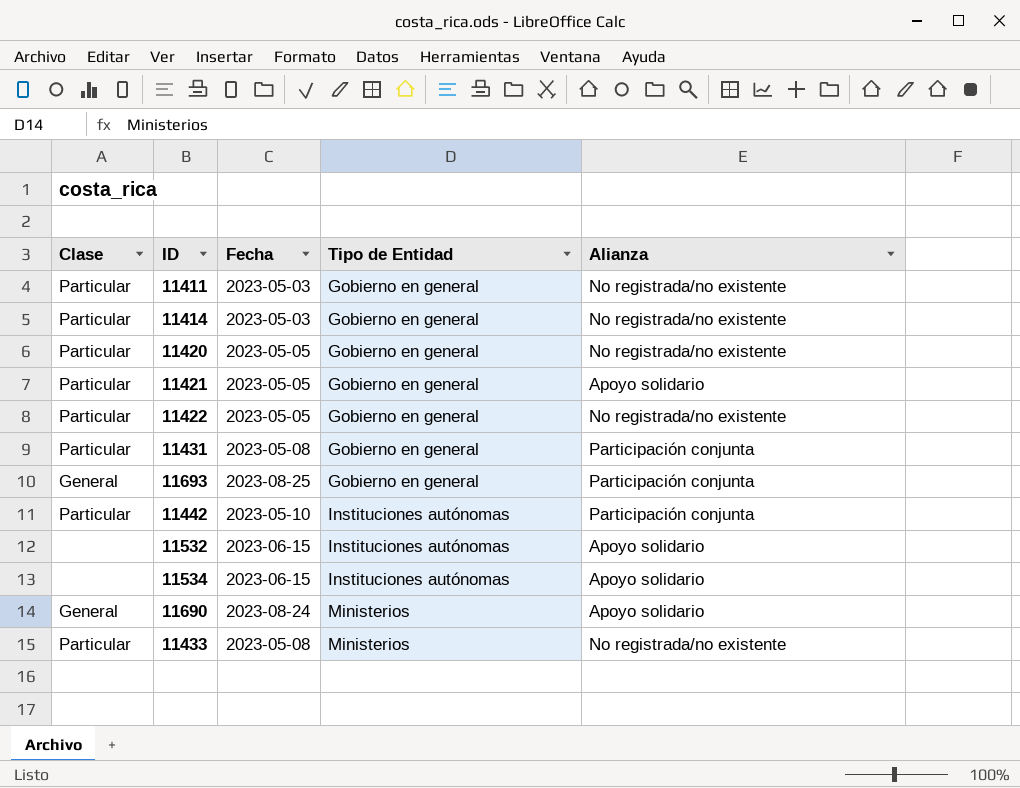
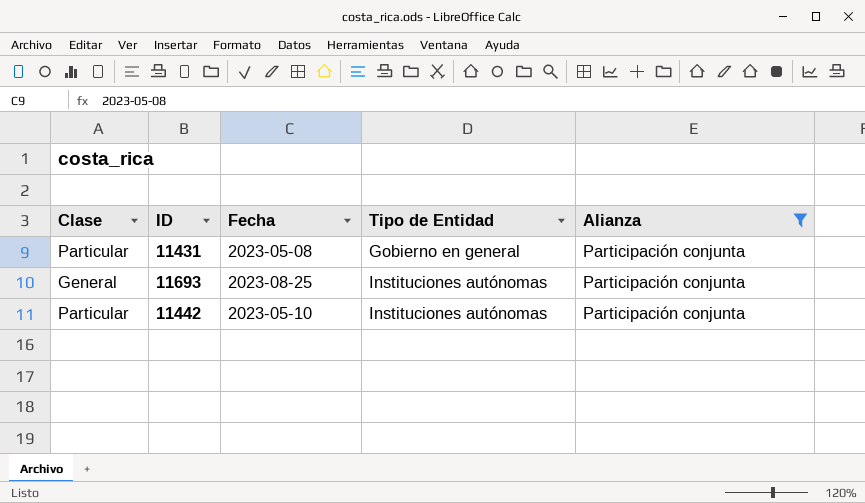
filter: none -> Alianza = Participación conjunta
11693 | Tipo de Entidad: Gobierno en general -> Instituciones autónomas

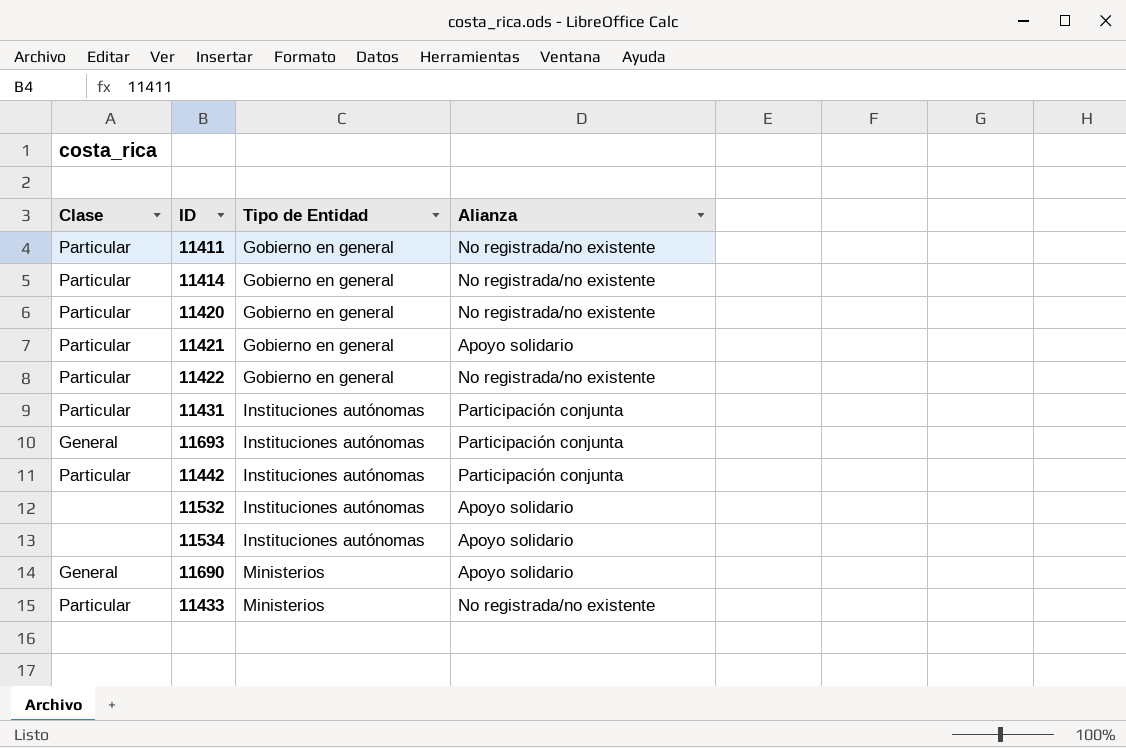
filter: Alianza = Participación conjunta -> none
column Fecha | position: 3 -> none
11431 | Tipo de Entidad: Gobierno en general -> Instituciones autónomas

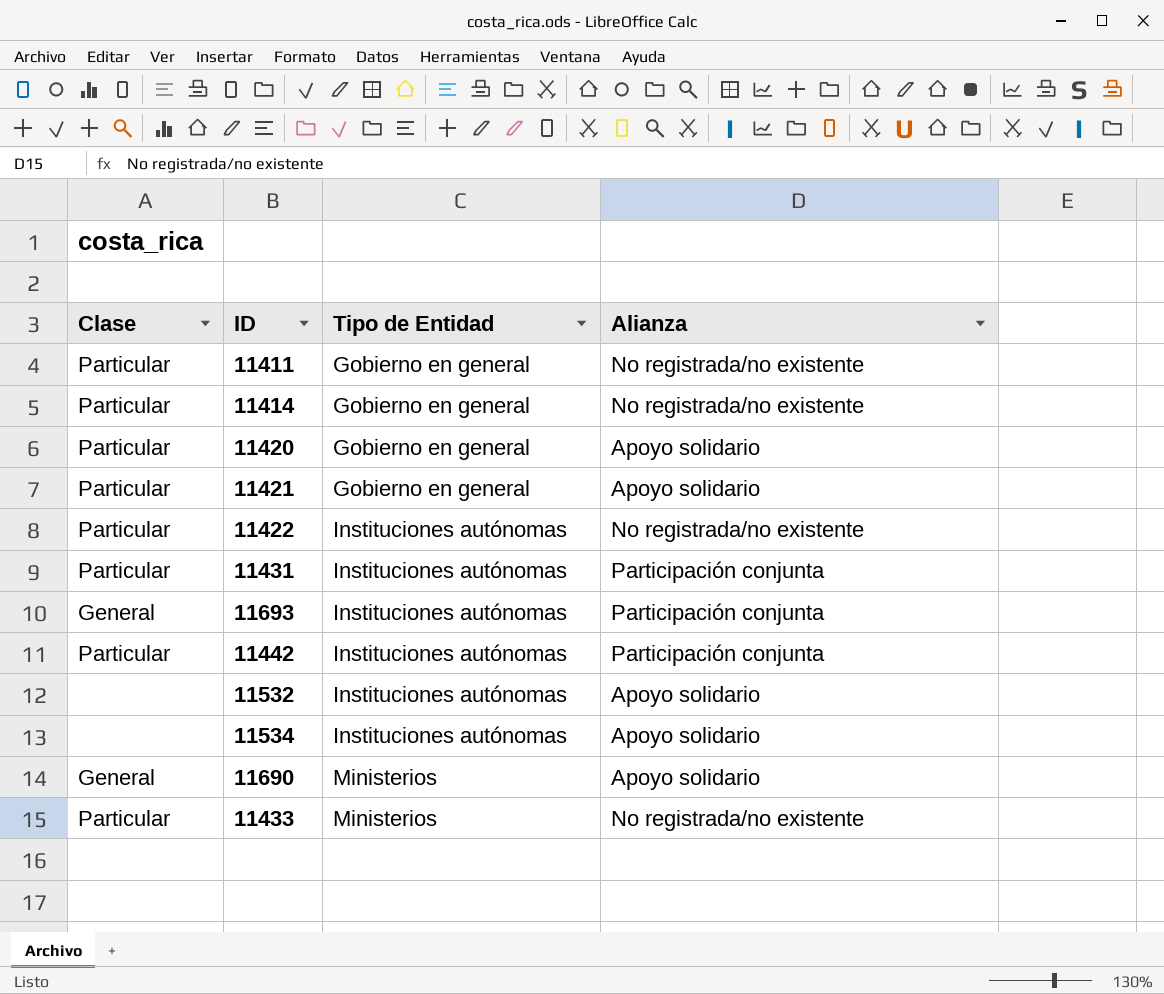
11420 | Alianza: No registrada/no existente -> Apoyo solidario
11422 | Tipo de Entidad: Gobierno en general -> Instituciones autónomas

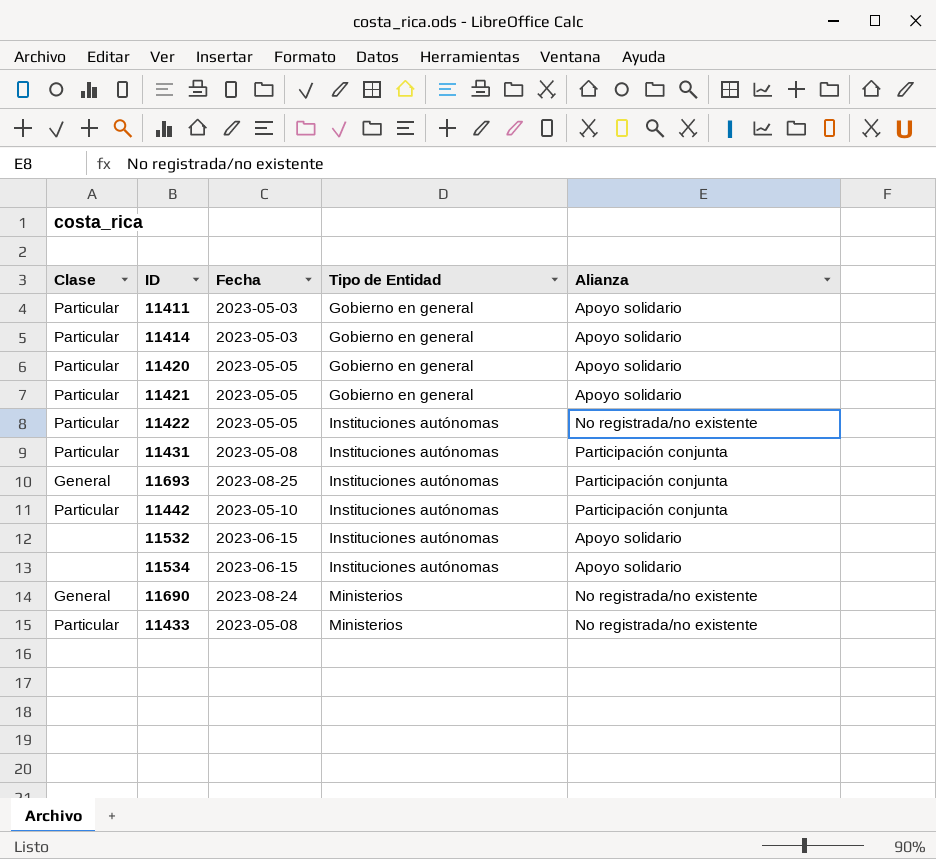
column Fecha | position: none -> 3
11411 | Alianza: No registrada/no existente -> Apoyo solidario
11414 | Alianza: No registrada/no existente -> Apoyo solidario
11690 | Alianza: Apoyo solidario -> No registrada/no existente

